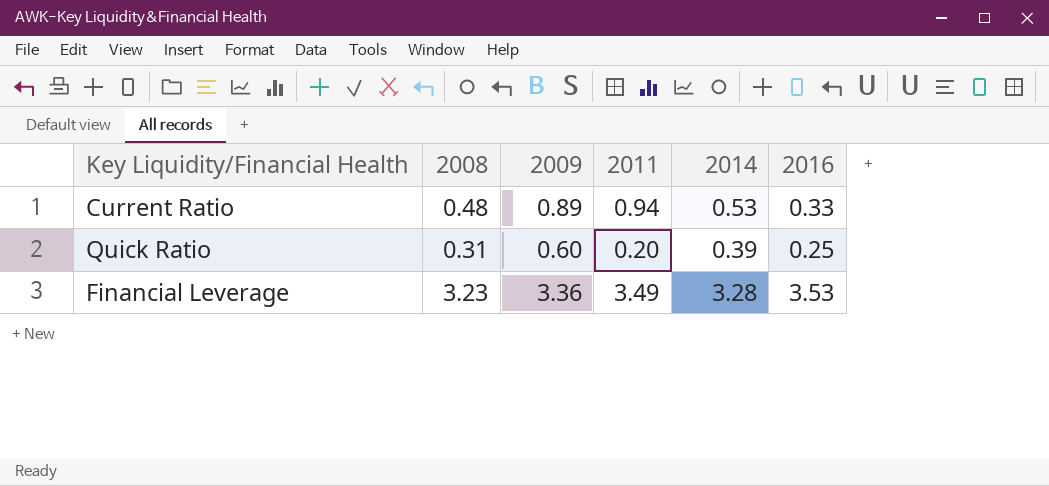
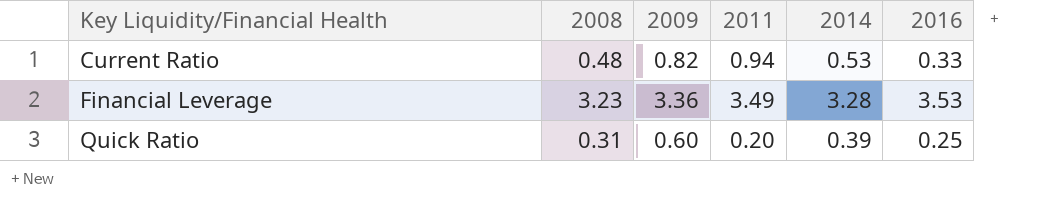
row order: none -> Key Liquidity/Financial Health ascending
Current Ratio | 2009: 0.89 -> 0.82

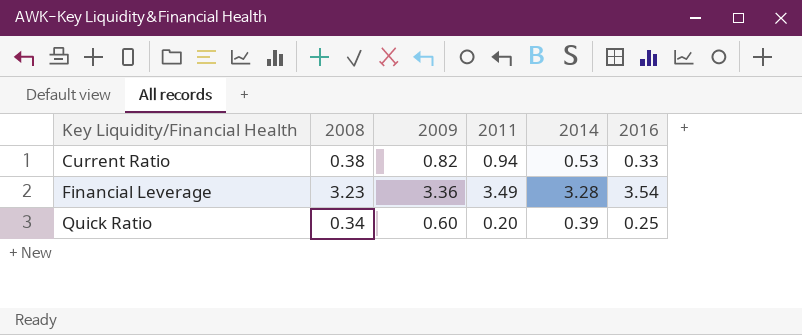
Current Ratio | 2008: 0.48 -> 0.38
Financial Leverage | 2016: 3.53 -> 3.54
Quick Ratio | 2008: 0.31 -> 0.34

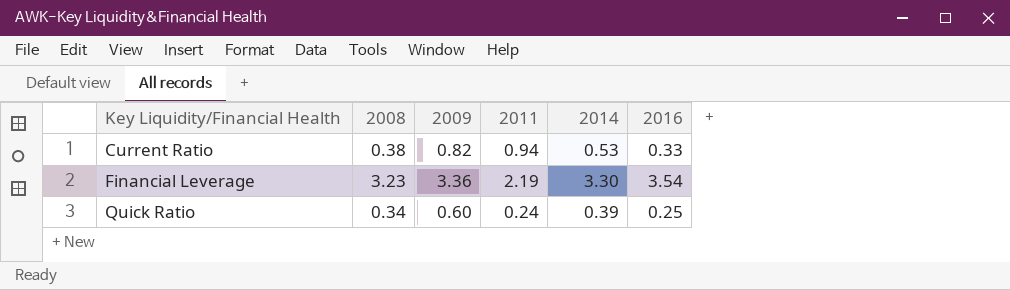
Financial Leverage | 2011: 3.49 -> 2.19
Financial Leverage | 2014: 3.28 -> 3.30
Quick Ratio | 2011: 0.20 -> 0.24

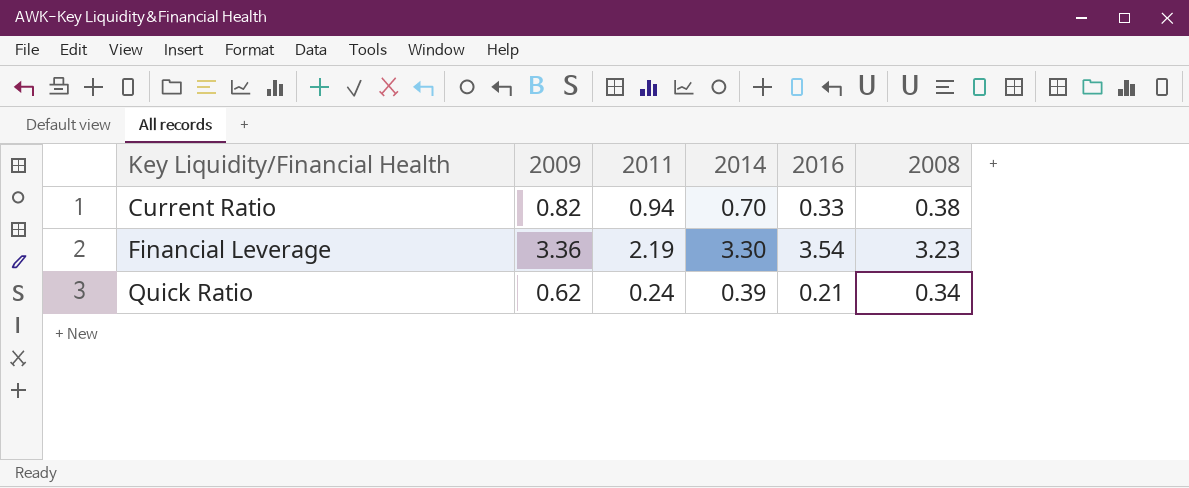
column 2008 | position: 2 -> 6
Current Ratio | 2014: 0.53 -> 0.70
Quick Ratio | 2009: 0.60 -> 0.62
Quick Ratio | 2016: 0.25 -> 0.21

